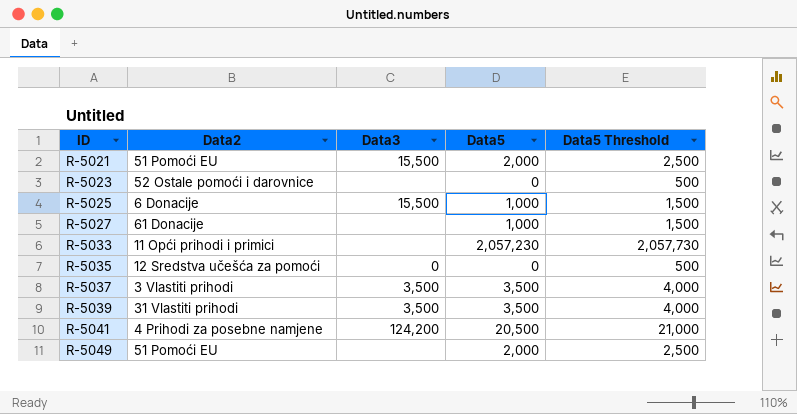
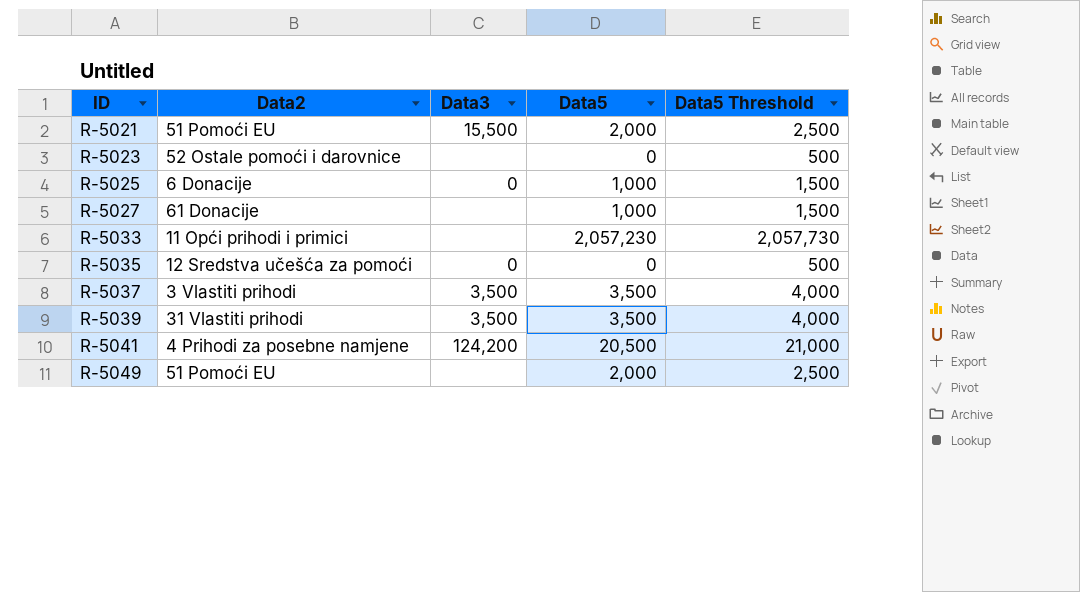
R-5025 | Data3: 15,500 -> 0

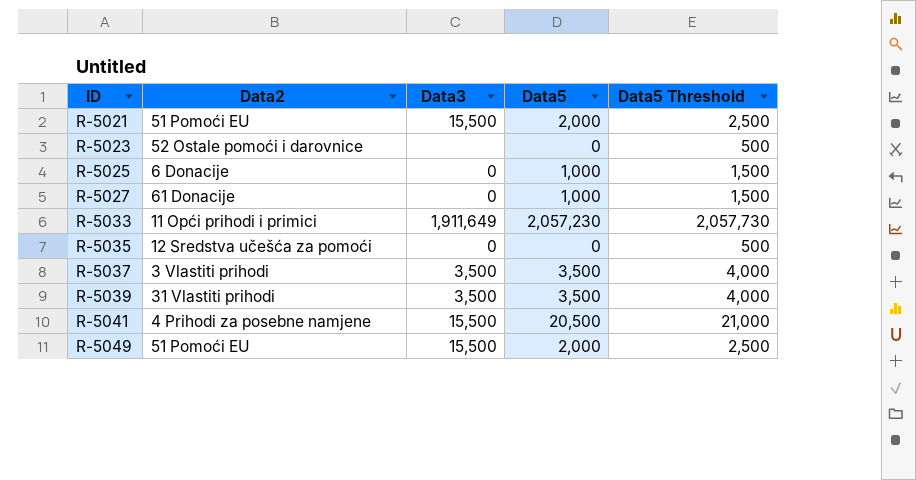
R-5027 | Data3: none -> 0
R-5033 | Data3: none -> 1,911,649
R-5041 | Data3: 124,200 -> 15,500
R-5049 | Data3: none -> 15,500

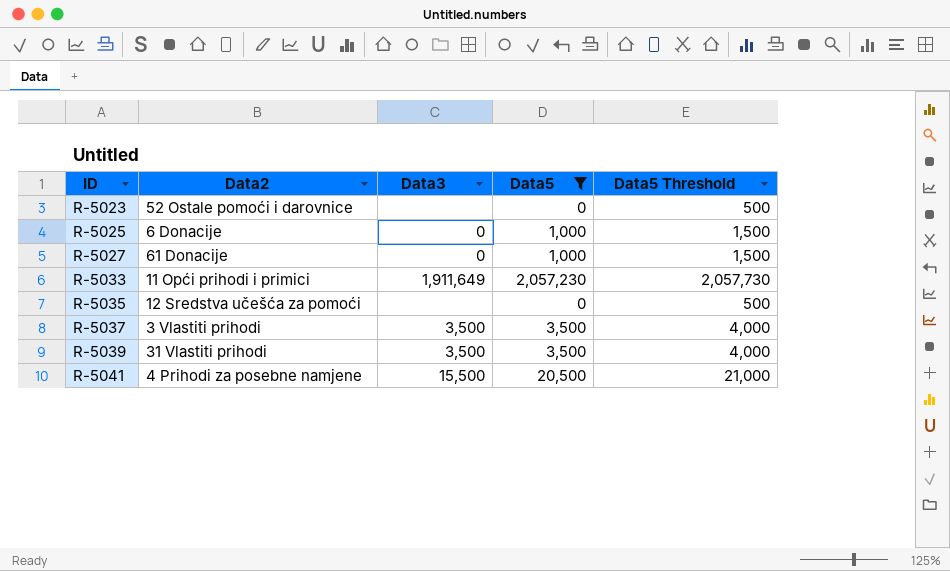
filter: none -> Data5 != 2,000
R-5035 | Data3: 0 -> none

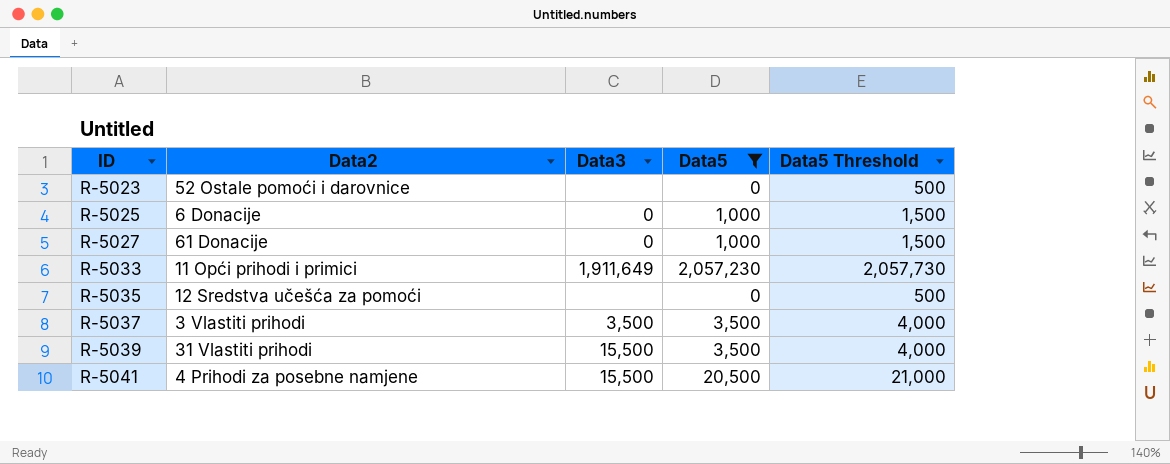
R-5039 | Data3: 3,500 -> 15,500

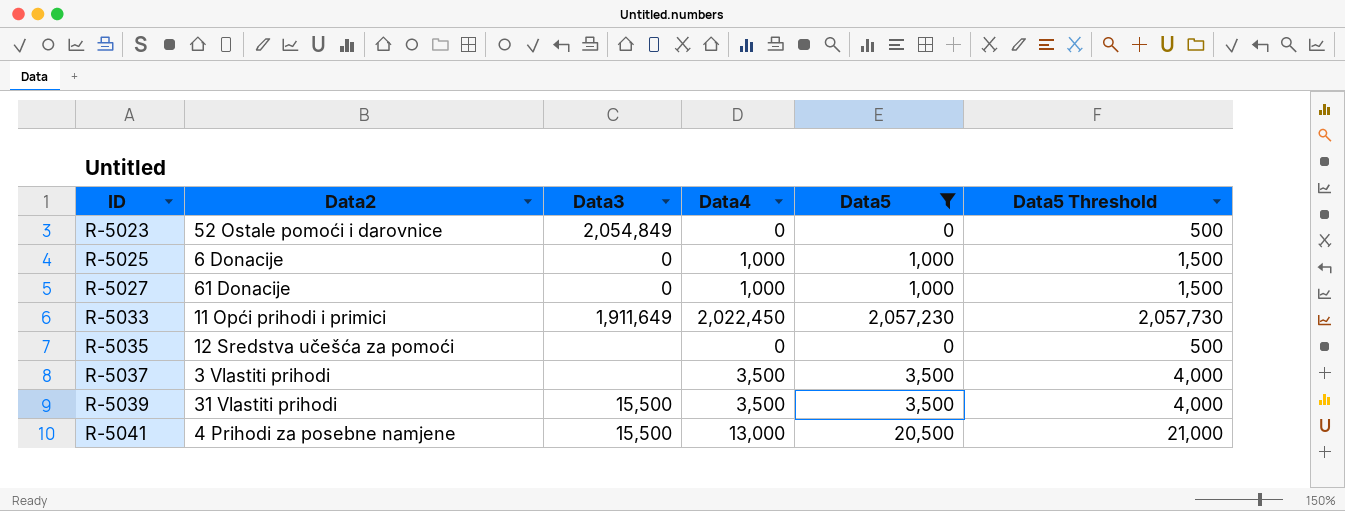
column Data4 | position: none -> 4
R-5023 | Data3: none -> 2,054,849
R-5037 | Data3: 3,500 -> none

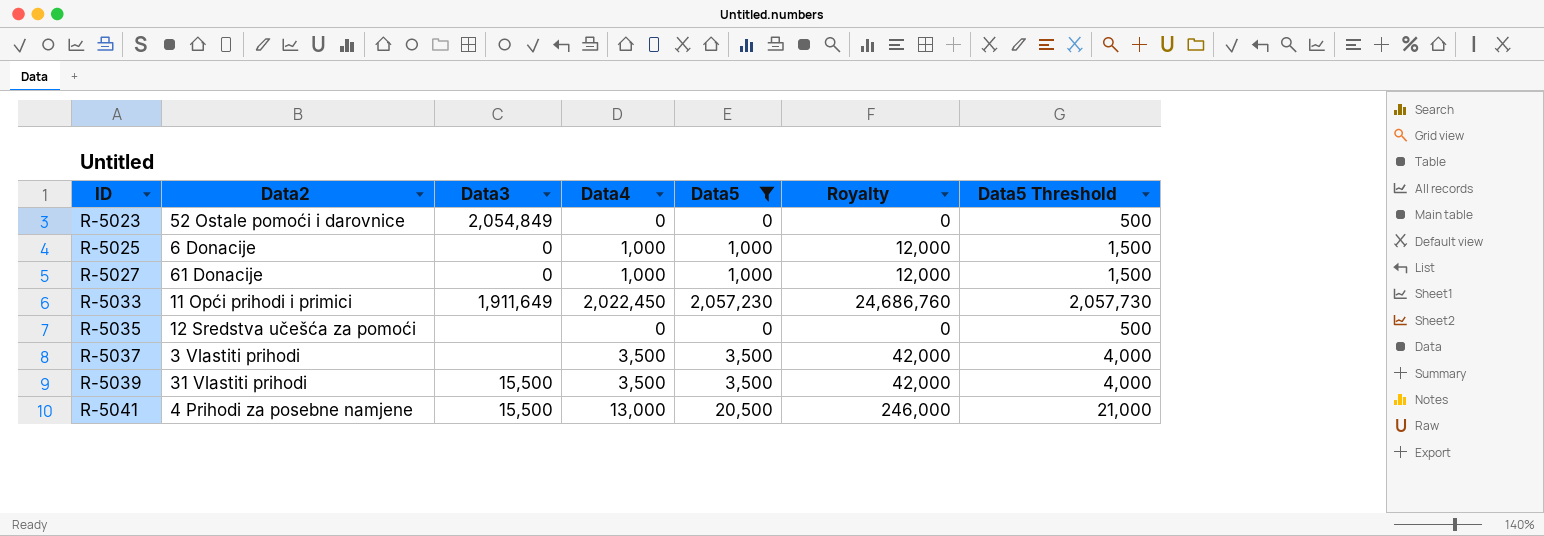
column Royalty | formula: none -> [Data5] * 12

